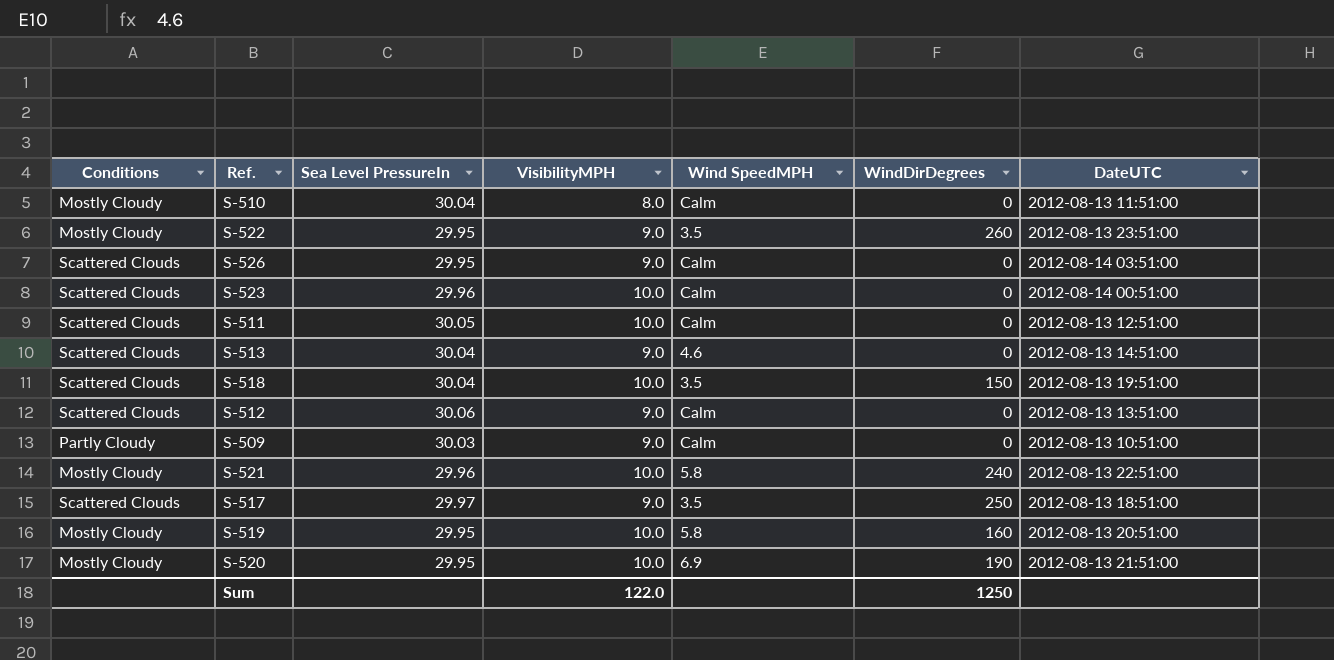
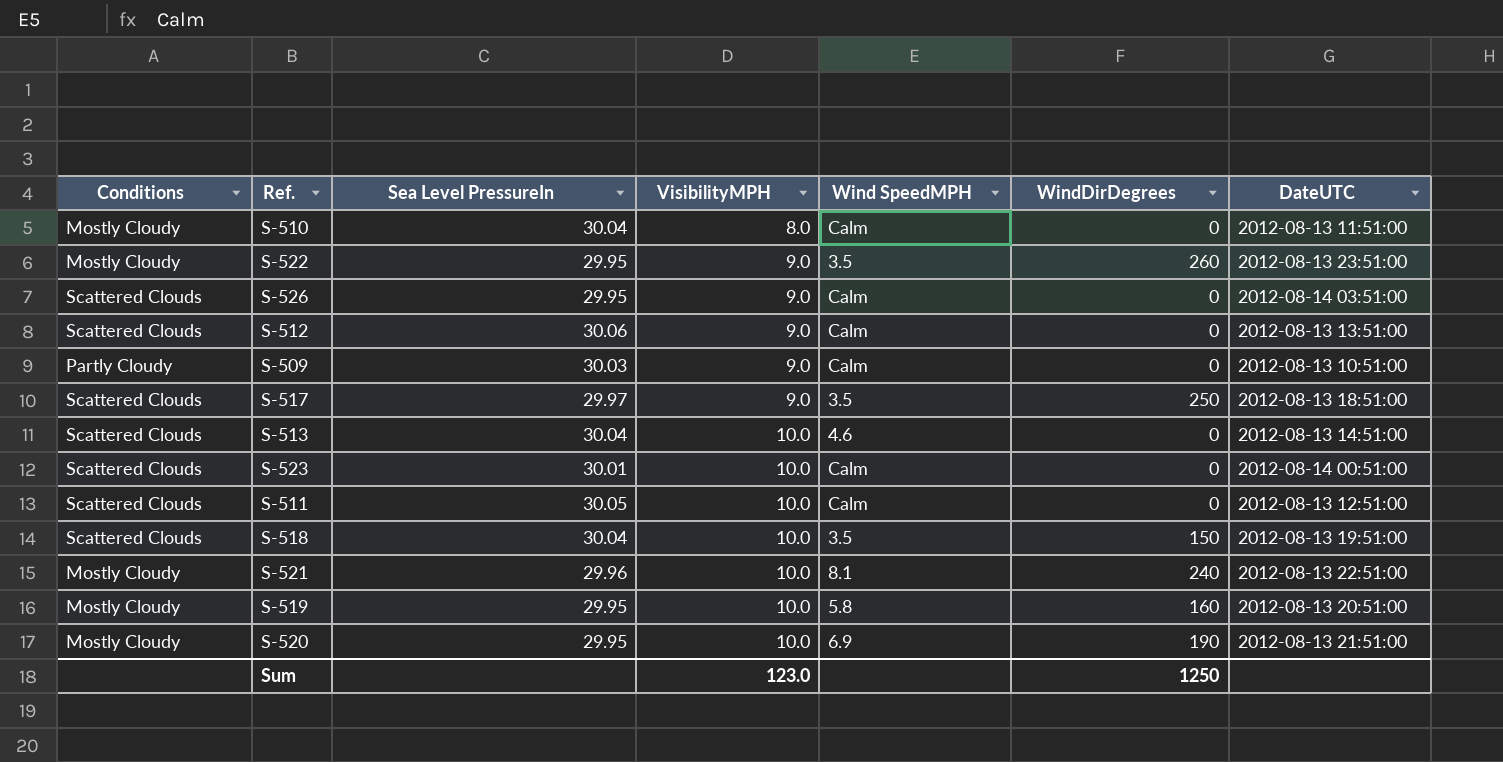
row order: none -> VisibilityMPH ascending
S-513 | VisibilityMPH: 9.0 -> 10.0
S-523 | Sea Level PressureIn: 29.96 -> 30.01
S-521 | Wind SpeedMPH: 5.8 -> 8.1
Sum | VisibilityMPH: 122.0 -> 123.0

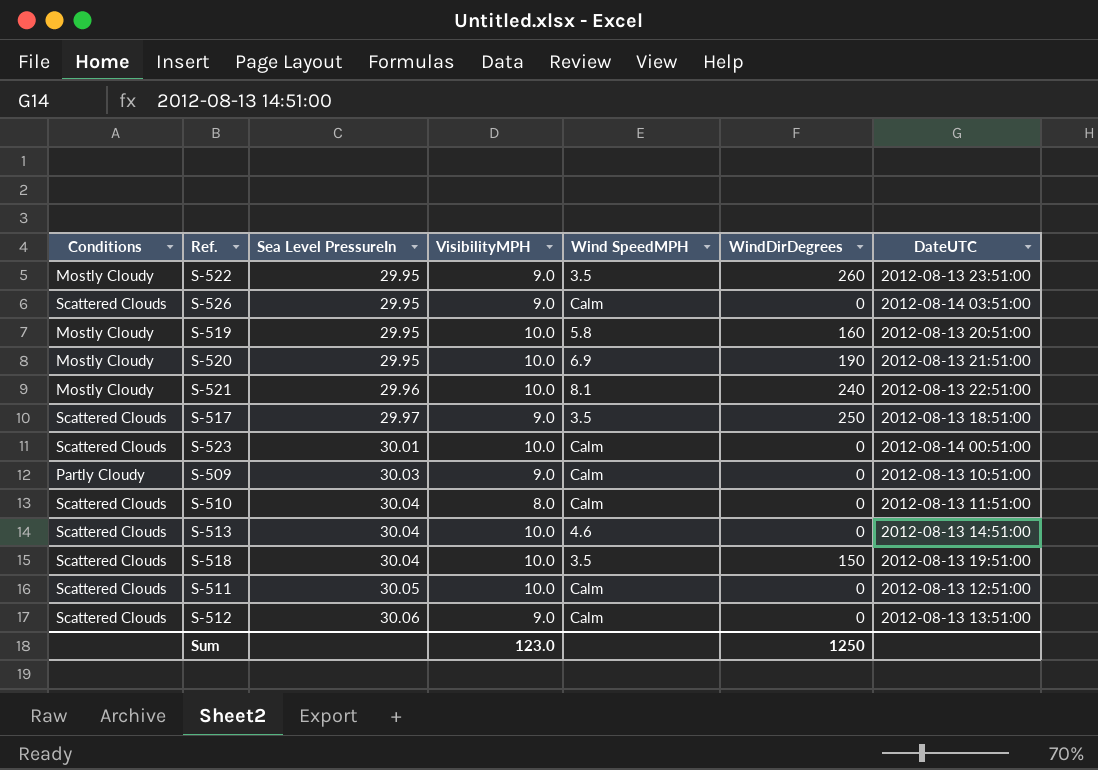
row order: VisibilityMPH ascending -> Sea Level PressureIn ascending
S-510 | Conditions: Mostly Cloudy -> Scattered Clouds

